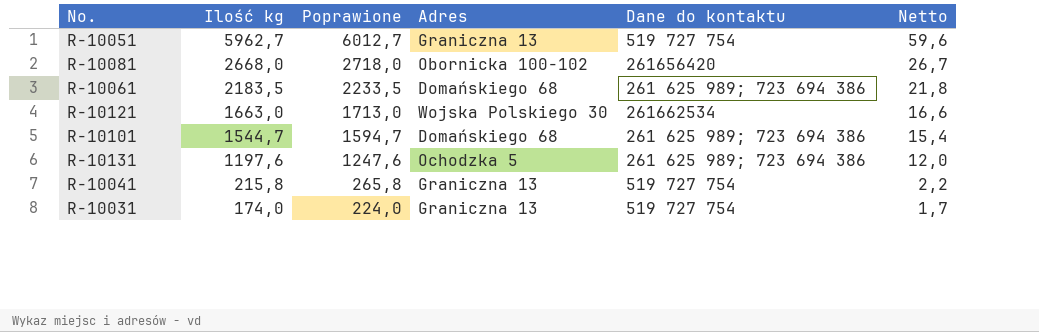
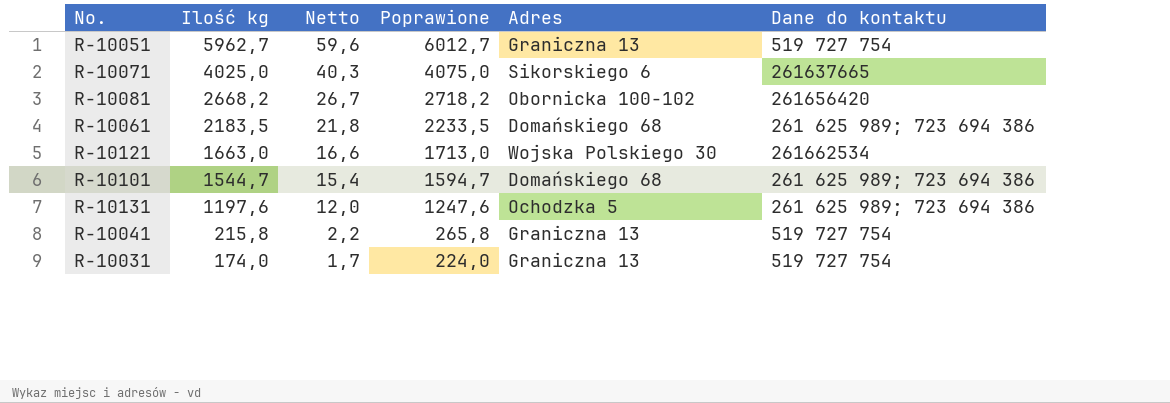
column Netto | position: 6 -> 3
row R-10071: none -> 4025,0 | 40,3 | 4075,0 | Sikorskiego 6 | 261637665
R-10081 | Ilość kg: 2668,0 -> 2668,2
R-10081 | Poprawione: 2718,0 -> 2718,2

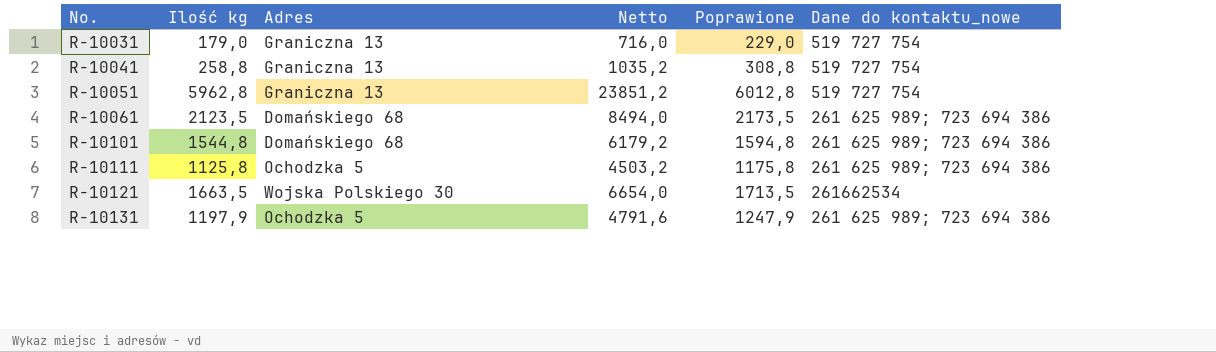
row order: Ilość kg descending -> No. ascending
column Adres | position: 5 -> 3
column Netto | formula: [Ilość kg] * 0,01 -> [Ilość kg] * 4
column name: Dane do kontaktu -> Dane do kontaktu_nowe
row R-10071: 4025,0 | 40,3 | 4075,0 | Sikorskiego 6 | 261637665 -> none
row R-10081: 2668,2 | 26,7 | 2718,2 | Obornicka 100-102 | 261656420 -> none
R-10031 | Ilość kg: 174,0 -> 179,0
R-10031 | Poprawione: 224,0 -> 229,0
R-10041 | Ilość kg: 215,8 -> 258,8
R-10041 | Poprawione: 265,8 -> 308,8
R-10051 | Ilość kg: 5962,7 -> 5962,8
R-10051 | Poprawione: 6012,7 -> 6012,8
R-10061 | Ilość kg: 2183,5 -> 2123,5
R-10061 | Poprawione: 2233,5 -> 2173,5
R-10101 | Ilość kg: 1544,7 -> 1544,8
R-10101 | Poprawione: 1594,7 -> 1594,8
row R-10111: none -> 1125,8 | Ochodzka 5 | 4503,2 | 1175,8 | 261 625 989; 723 694 386
R-10121 | Ilość kg: 1663,0 -> 1663,5
R-10121 | Poprawione: 1713,0 -> 1713,5
R-10131 | Ilość kg: 1197,6 -> 1197,9
R-10131 | Poprawione: 1247,6 -> 1247,9

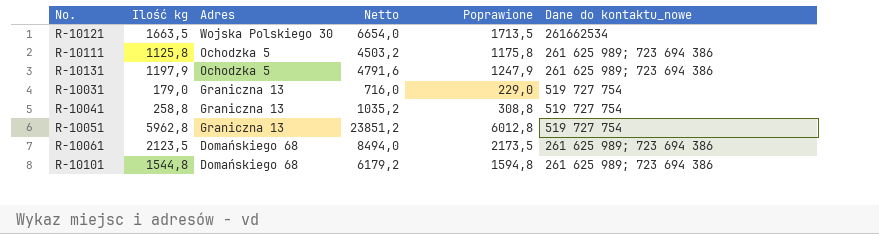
row order: No. ascending -> Adres descending

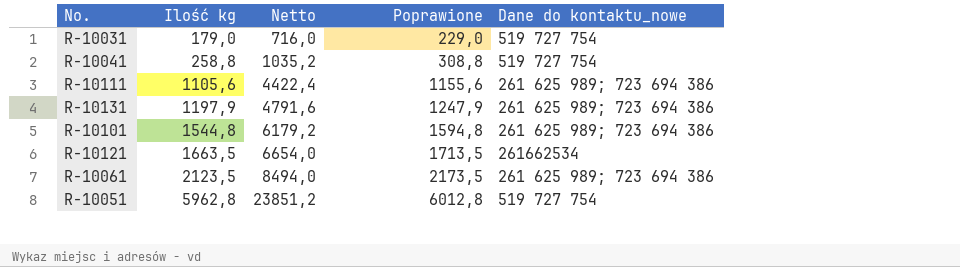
row order: Adres descending -> Ilość kg ascending
column Adres | position: 3 -> none
R-10111 | Ilość kg: 1125,8 -> 1105,6
R-10111 | Netto: 4503,2 -> 4422,4
R-10111 | Poprawione: 1175,8 -> 1155,6

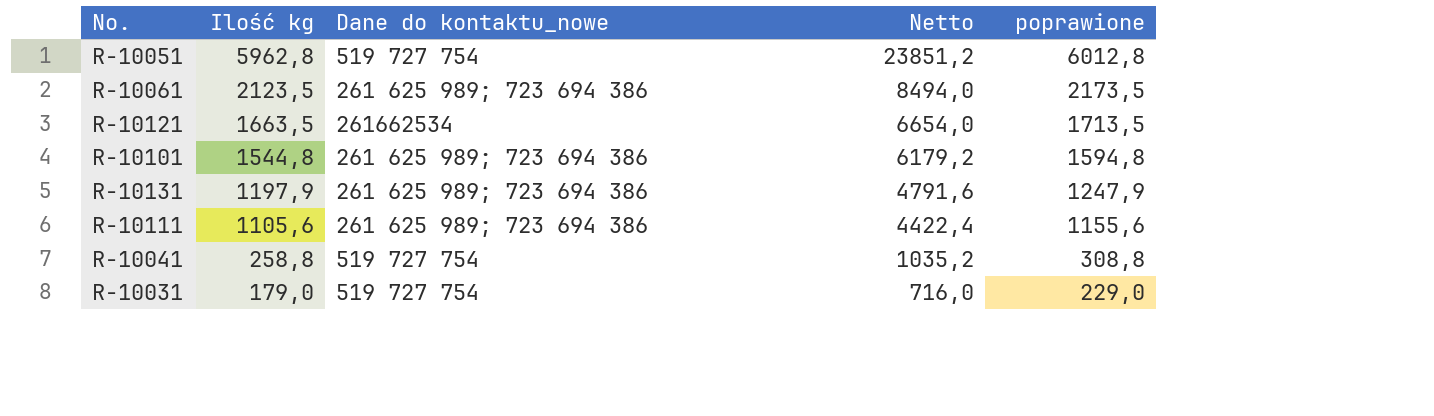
row order: Ilość kg ascending -> Ilość kg descending
column Dane do kontaktu_nowe | position: 5 -> 3
column name: Poprawione -> poprawione

